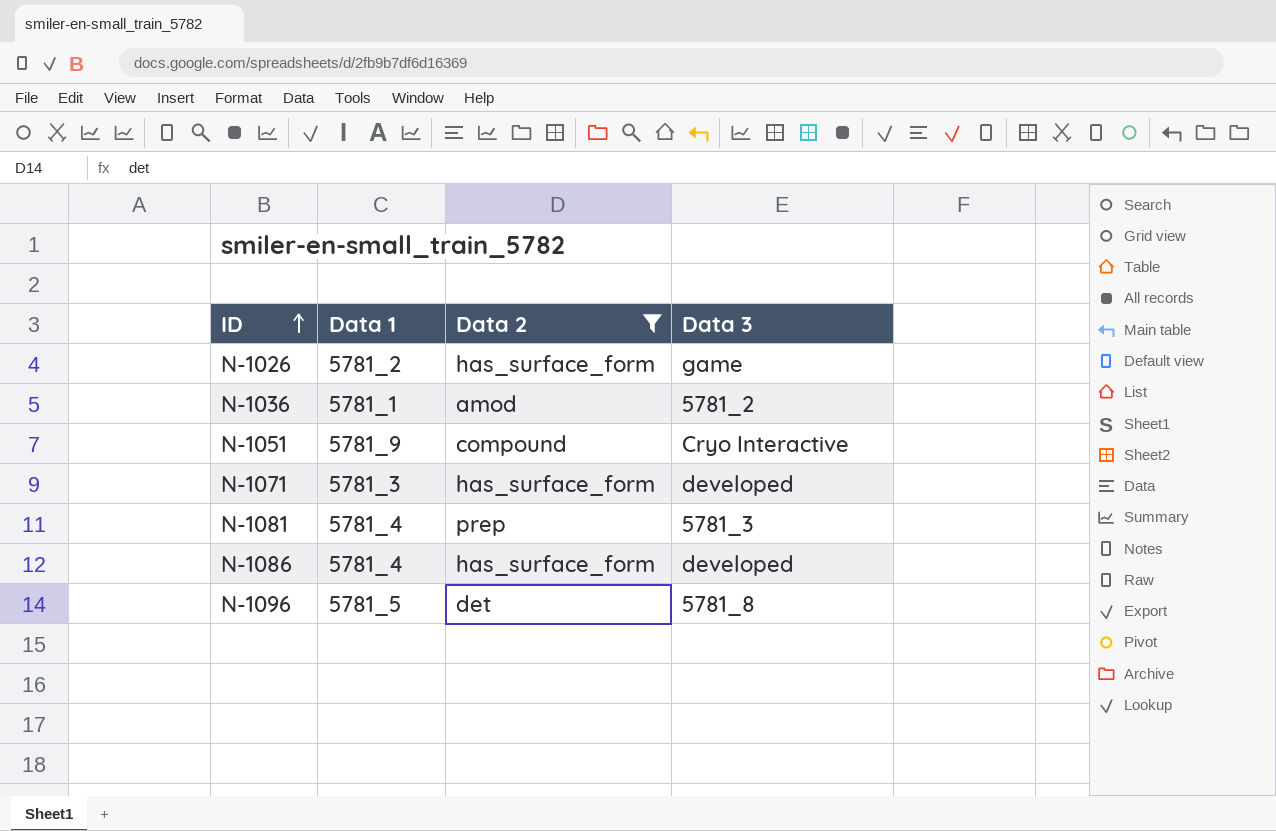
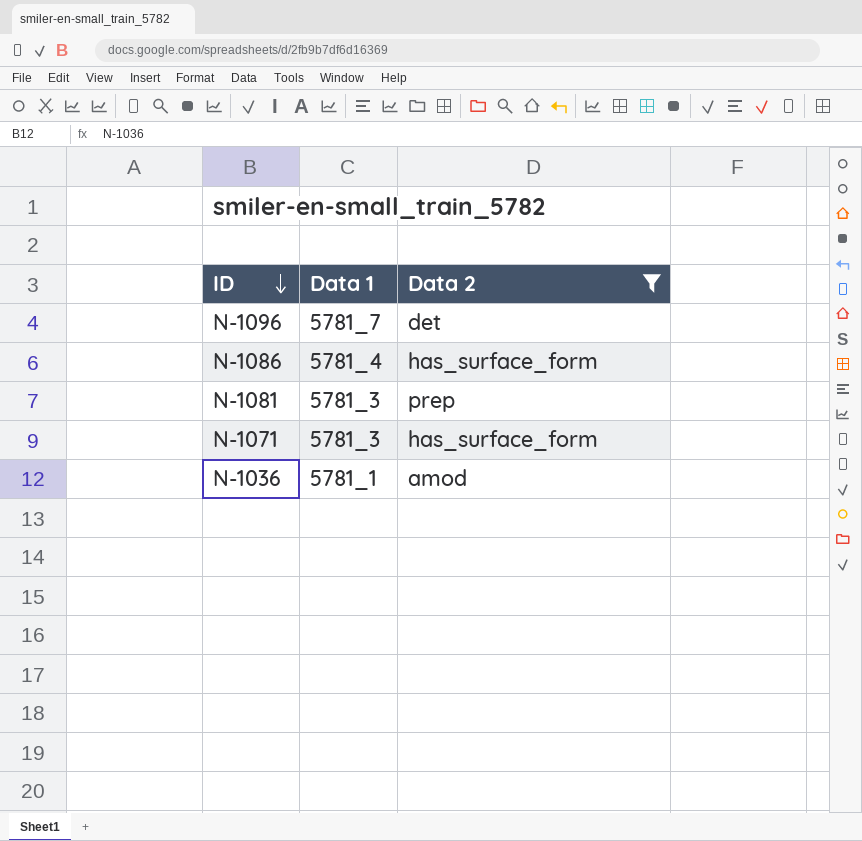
row order: ID ascending -> ID descending
column Data 3 | position: 4 -> none
row N-1026: 5781_2 | has_surface_form | game -> none
row N-1051: 5781_9 | compound | Cryo Interactive -> none
N-1096 | Data 1: 5781_5 -> 5781_7
N-1081 | Data 1: 5781_4 -> 5781_3

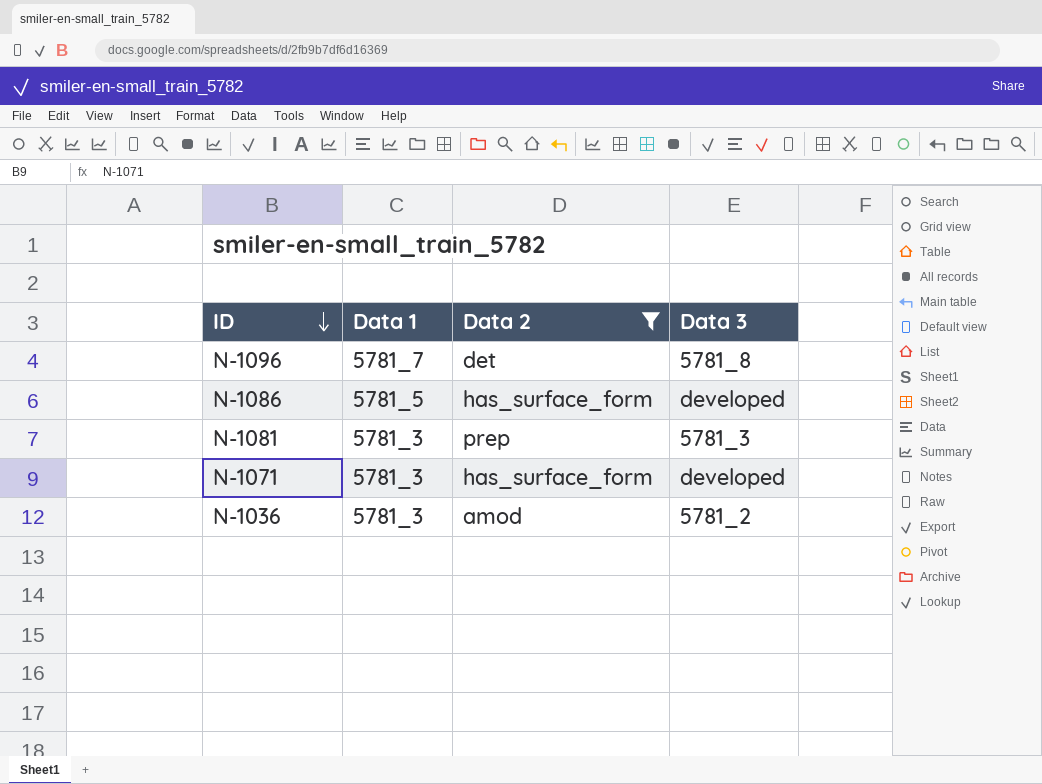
column Data 3 | position: none -> 4
N-1086 | Data 1: 5781_4 -> 5781_5
N-1036 | Data 1: 5781_1 -> 5781_3

